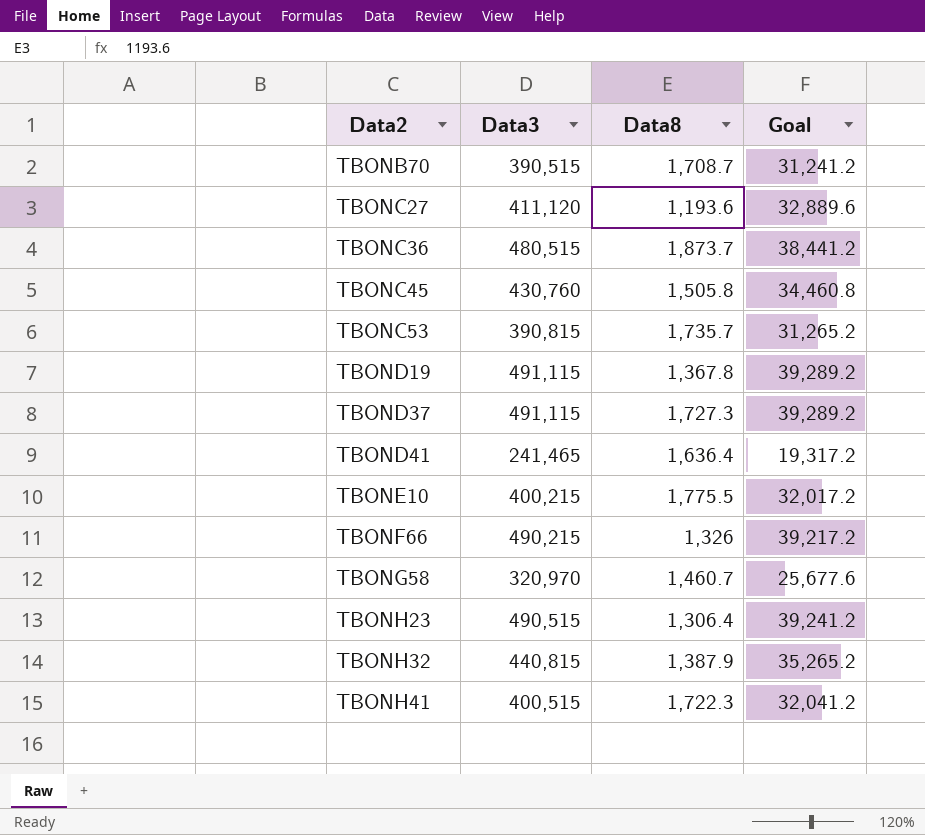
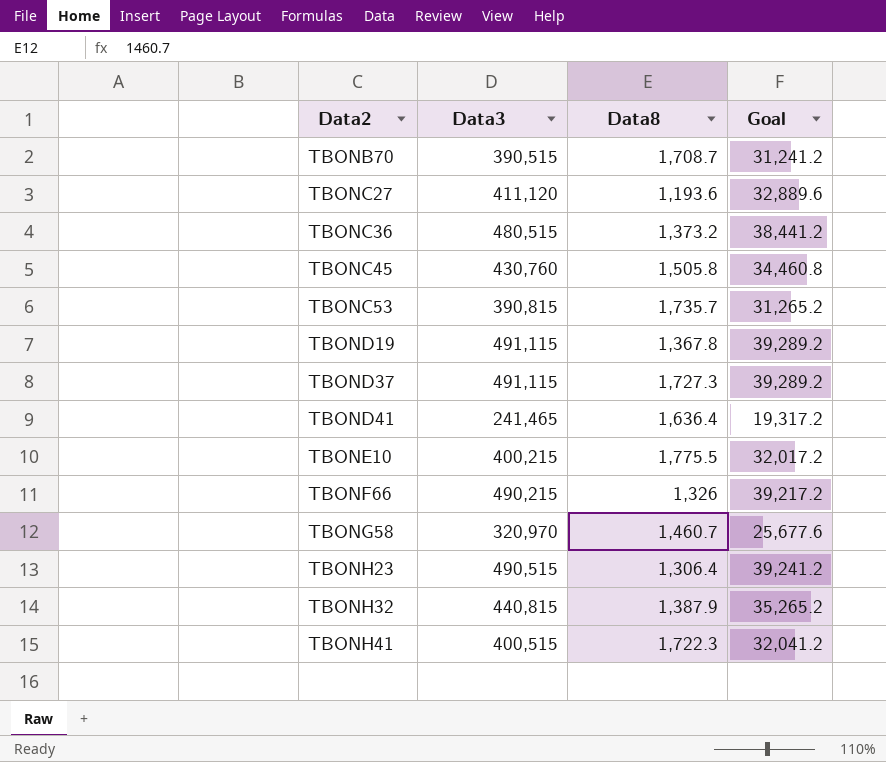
TBONC36 | Data8: 1,873.7 -> 1,373.2

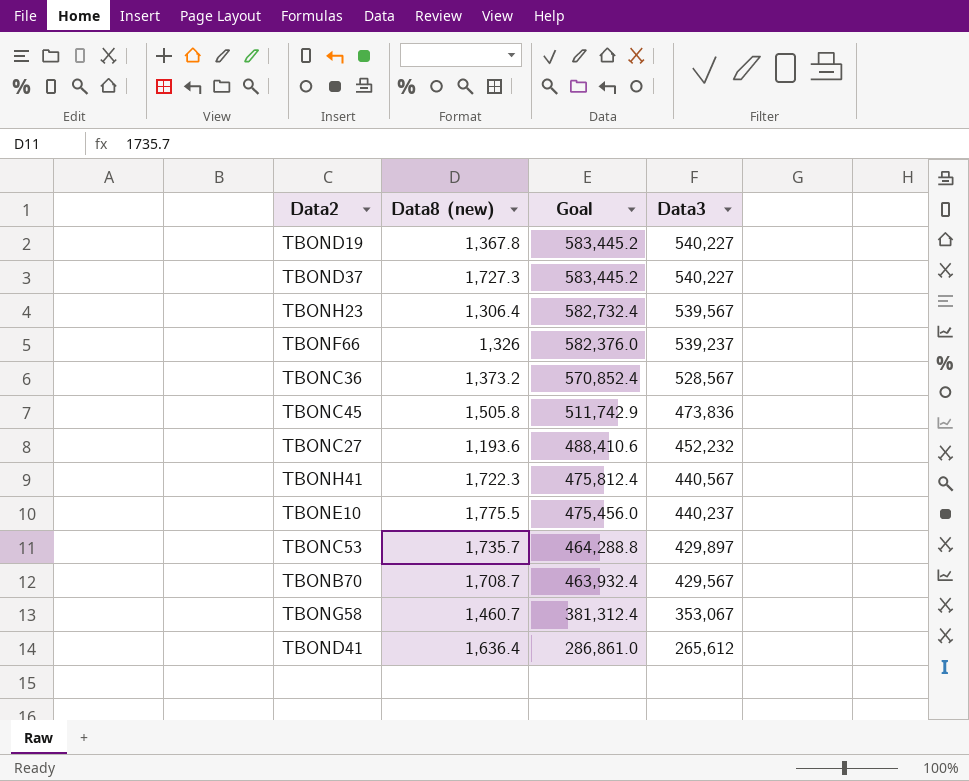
row order: Data2 ascending -> Goal descending
column name: Data8 -> Data8 (new)
column Goal | formula: [Data3] * 0.08 -> [Data3] * 1.08
column Data3 | position: 2 -> 4
row TBONH32: 440,815 | 1,387.9 | 35,265.2 -> none
TBOND19 | Data3: 491,115 -> 540,227
TBOND37 | Data3: 491,115 -> 540,227
TBONH23 | Data3: 490,515 -> 539,567
TBONF66 | Data3: 490,215 -> 539,237
TBONC36 | Data3: 480,515 -> 528,567
TBONC45 | Data3: 430,760 -> 473,836
TBONC27 | Data3: 411,120 -> 452,232
TBONH41 | Data3: 400,515 -> 440,567
TBONE10 | Data3: 400,215 -> 440,237
TBONC53 | Data3: 390,815 -> 429,897
TBONB70 | Data3: 390,515 -> 429,567
TBONG58 | Data3: 320,970 -> 353,067
TBOND41 | Data3: 241,465 -> 265,612

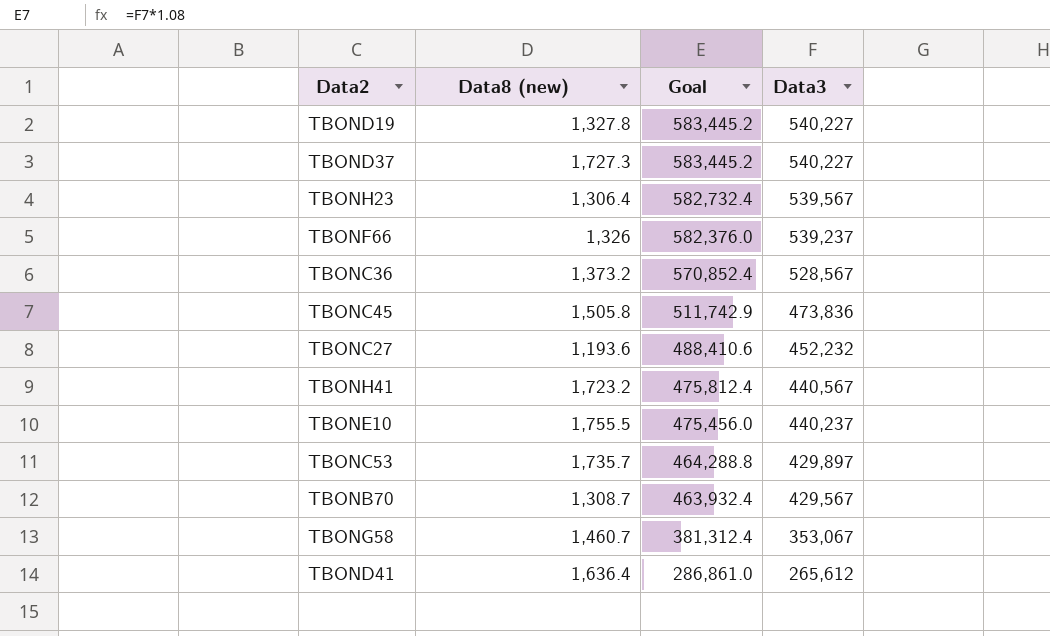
TBOND19 | Data8 (new): 1,367.8 -> 1,327.8
TBONH41 | Data8 (new): 1,722.3 -> 1,723.2
TBONE10 | Data8 (new): 1,775.5 -> 1,755.5
TBONB70 | Data8 (new): 1,708.7 -> 1,308.7

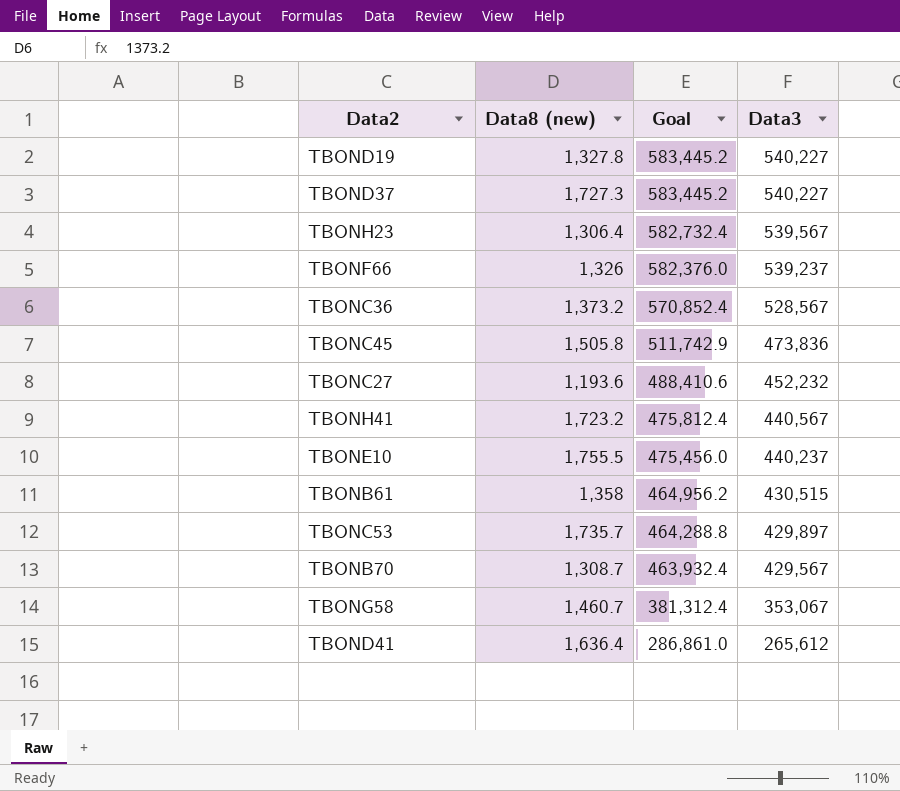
row TBONB61: none -> 1,358 | 464,956.2 | 430,515

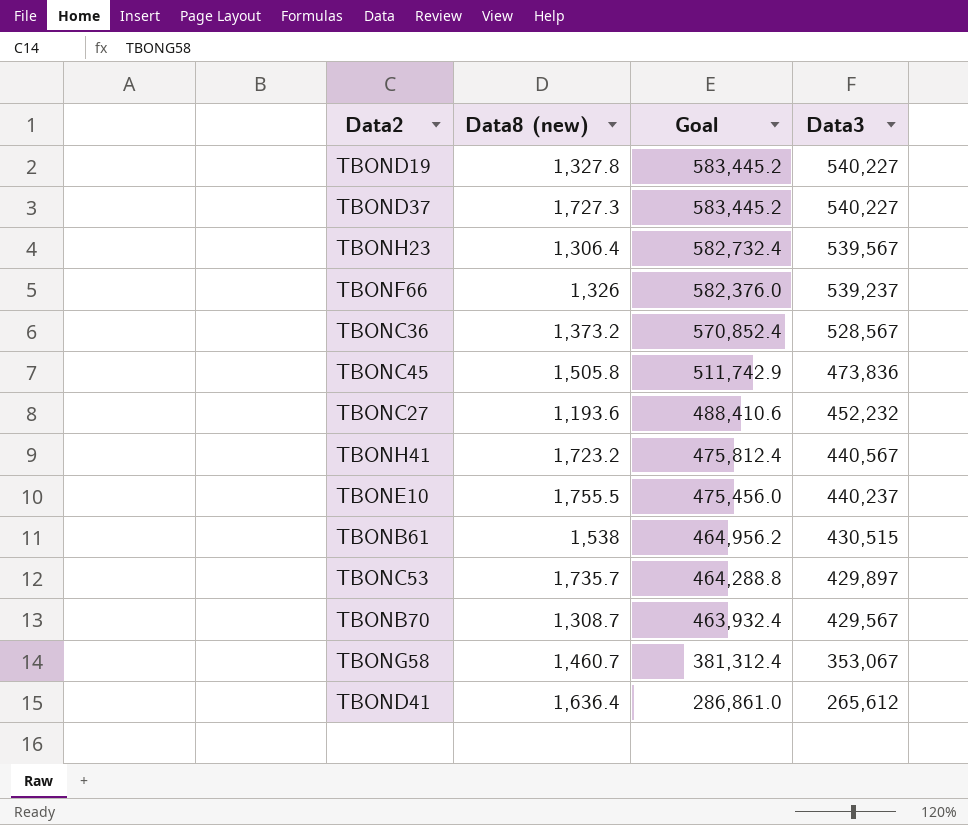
TBONB61 | Data8 (new): 1,358 -> 1,538

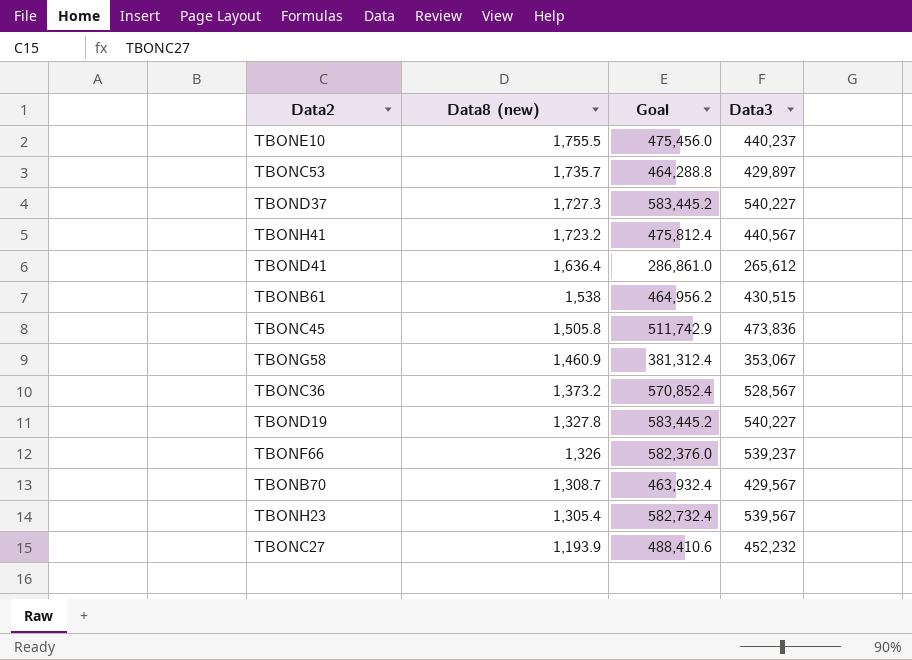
row order: Goal descending -> Data8 (new) descending
TBONG58 | Data8 (new): 1,460.7 -> 1,460.9
TBONH23 | Data8 (new): 1,306.4 -> 1,305.4
TBONC27 | Data8 (new): 1,193.6 -> 1,193.9

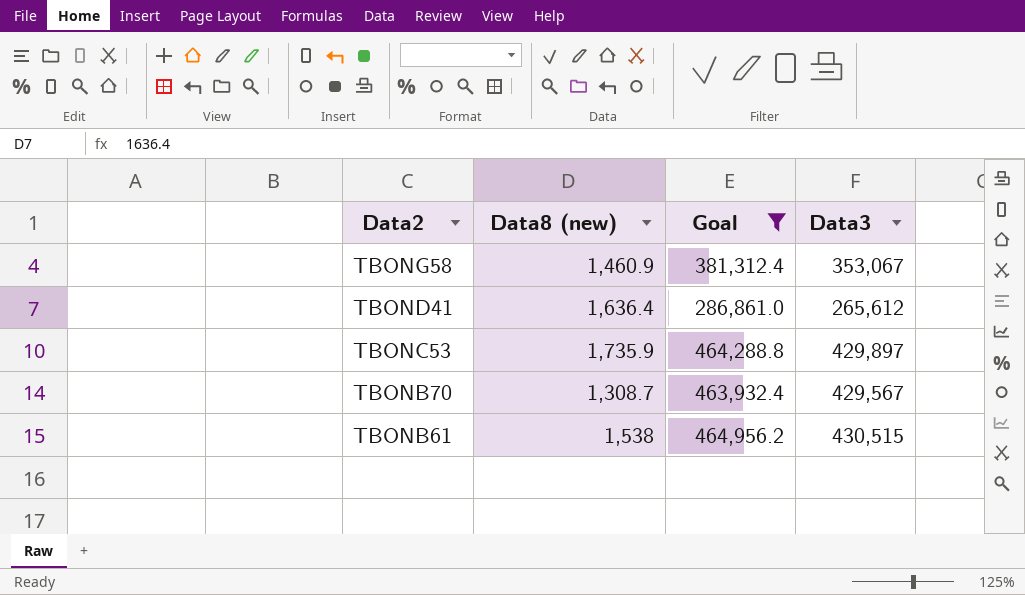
filter: none -> Goal <= 464,956.2
row order: Data8 (new) descending -> Data2 descending
TBONC53 | Data8 (new): 1,735.7 -> 1,735.9

